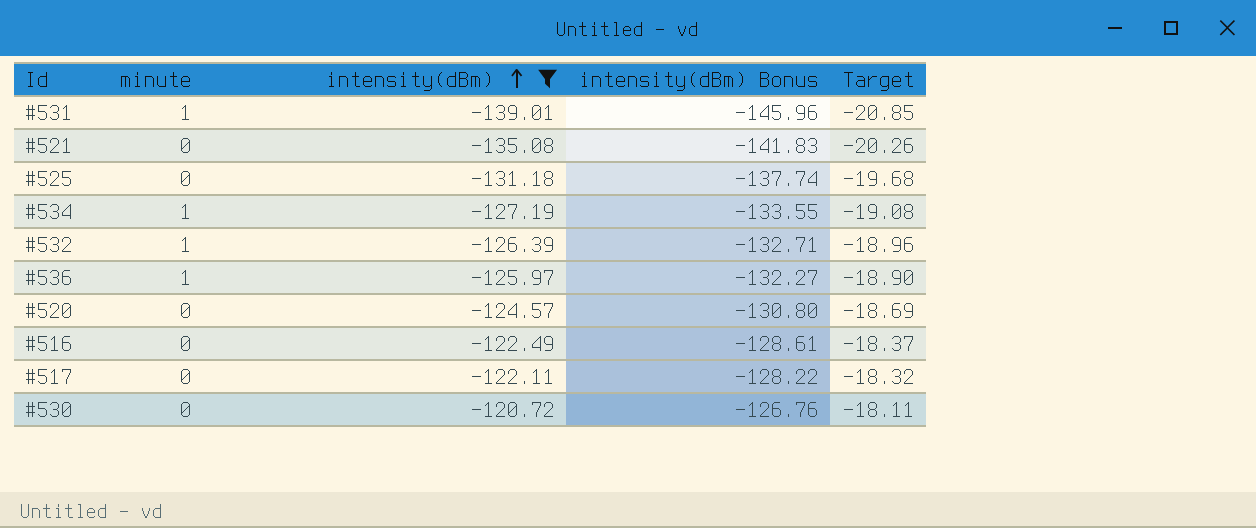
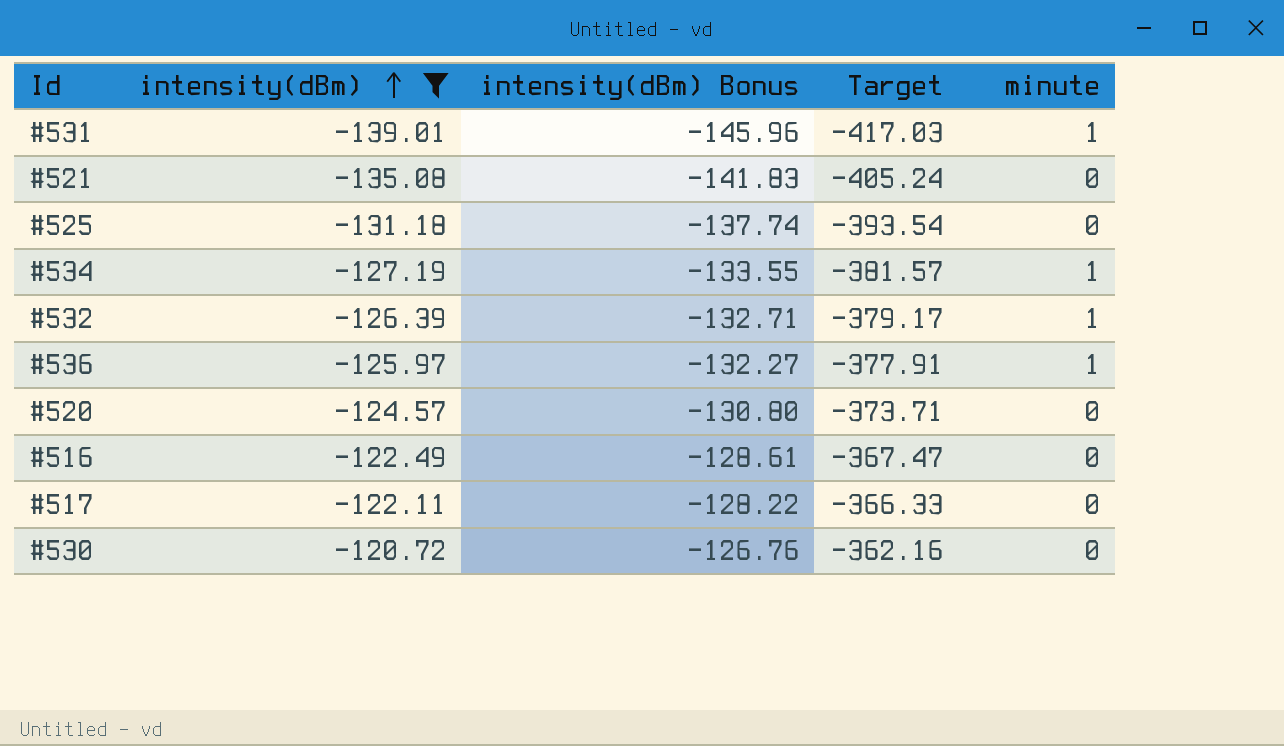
column Target | formula: [intensity(dBm)] * 0.15 -> [intensity(dBm)] * 3
column minute | position: 2 -> 5

